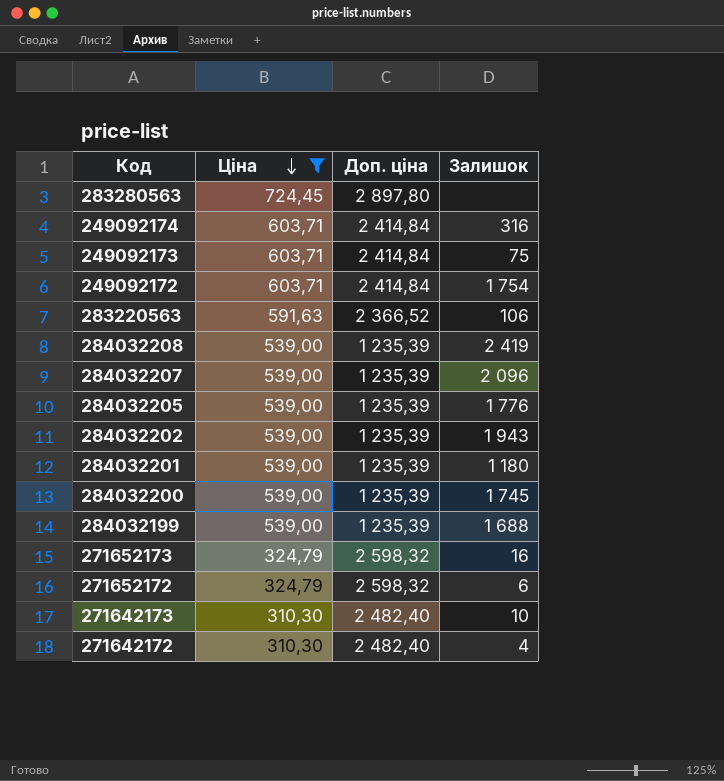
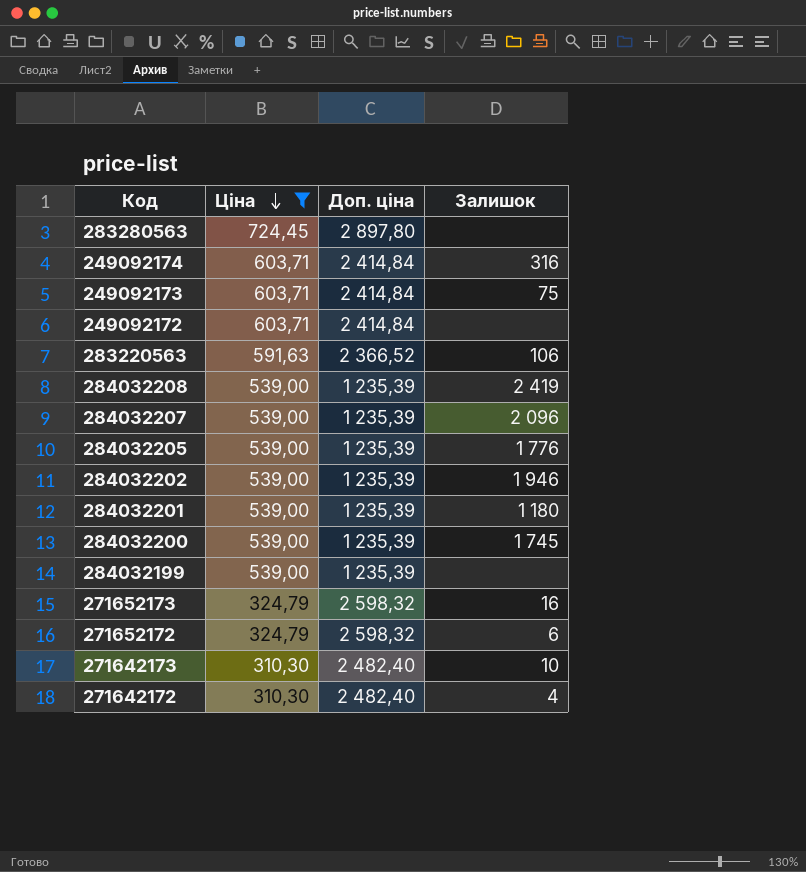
249092172 | Залишок: 1 754 -> none
284032202 | Залишок: 1 943 -> 1 946
284032199 | Залишок: 1 688 -> none

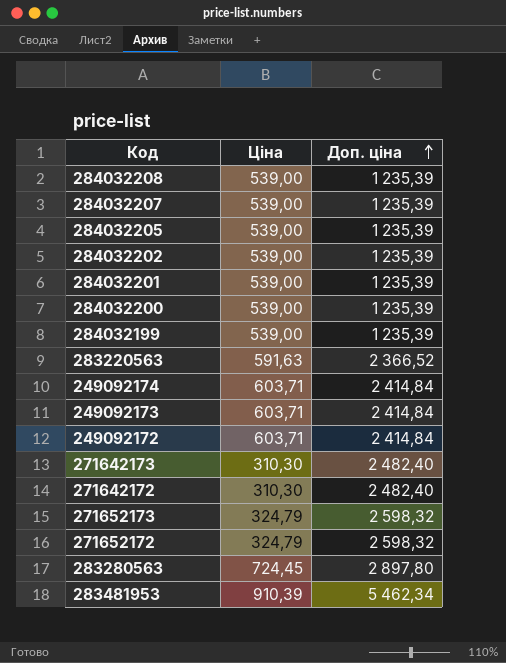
filter: Ціна != 910,39 -> none
row order: Ціна descending -> Доп. ціна ascending
column Залишок | position: 4 -> none

